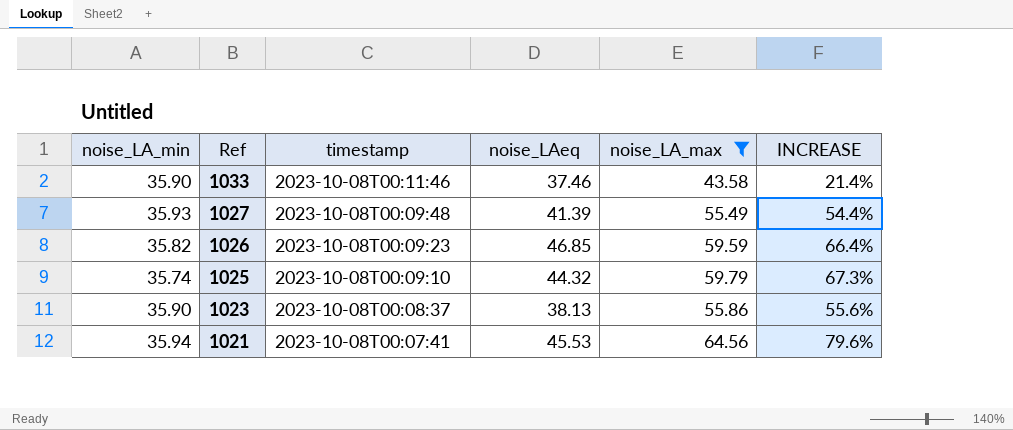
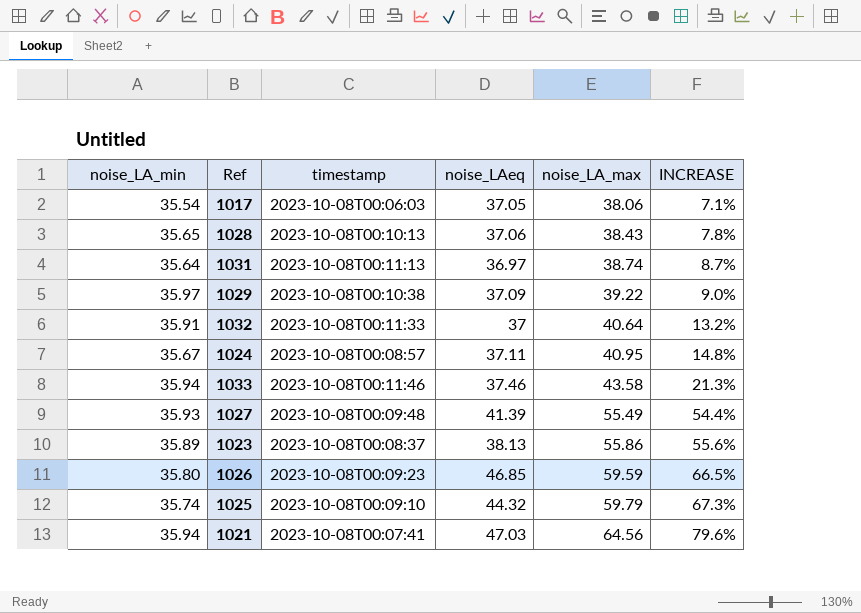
filter: noise_LA_max >= 43.58 -> none
row order: Ref descending -> noise_LA_max ascending
1033 | noise_LA_min: 35.90 -> 35.94
1033 | INCREASE: 21.4% -> 21.3%
1023 | noise_LA_min: 35.90 -> 35.89
1026 | noise_LA_min: 35.82 -> 35.80
1026 | INCREASE: 66.4% -> 66.5%
1021 | noise_LAeq: 45.53 -> 47.03

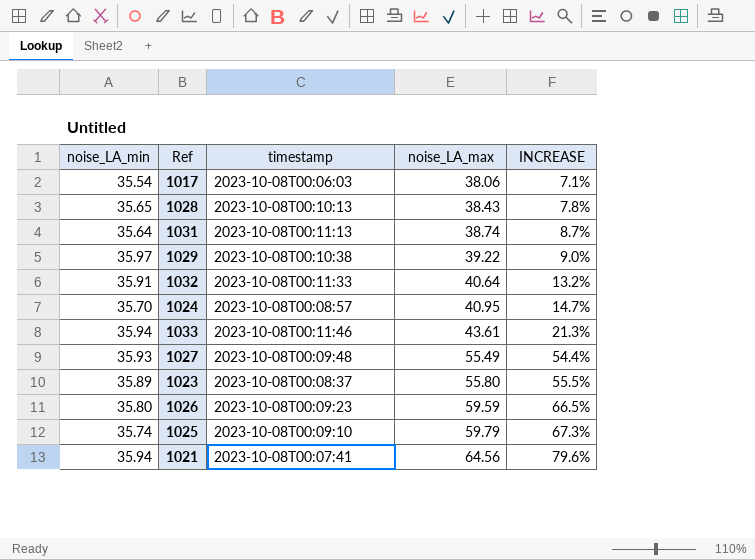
column noise_LAeq | position: 4 -> none
1024 | noise_LA_min: 35.67 -> 35.70
1024 | INCREASE: 14.8% -> 14.7%
1033 | noise_LA_max: 43.58 -> 43.61
1023 | noise_LA_max: 55.86 -> 55.80
1023 | INCREASE: 55.6% -> 55.5%

